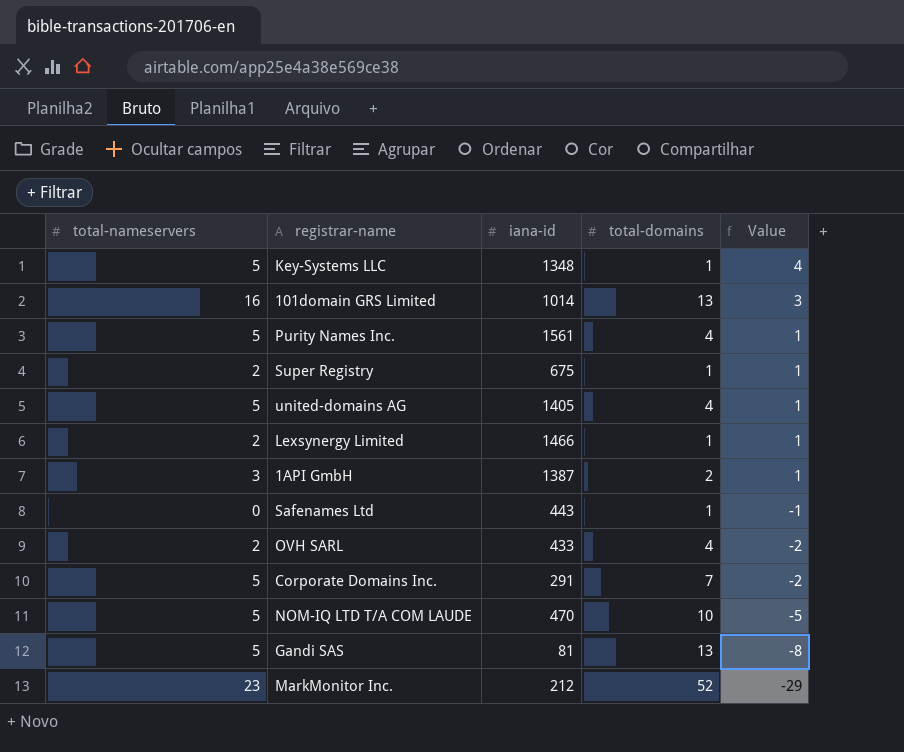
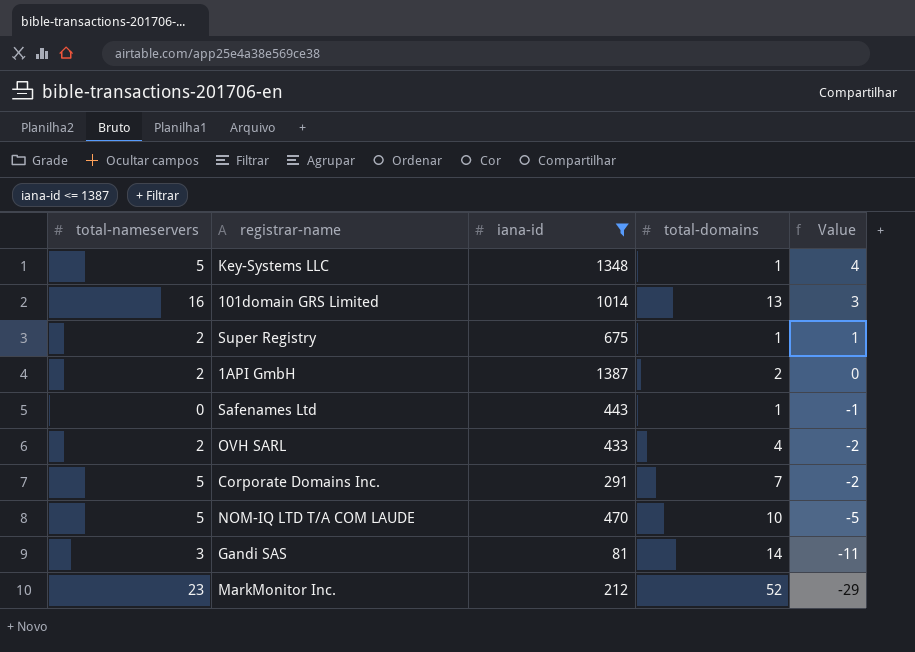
filter: none -> iana-id <= 1387
1API GmbH | total-nameservers: 3 -> 2
1API GmbH | Value: 1 -> 0
Gandi SAS | total-nameservers: 5 -> 3
Gandi SAS | total-domains: 13 -> 14
Gandi SAS | Value: -8 -> -11

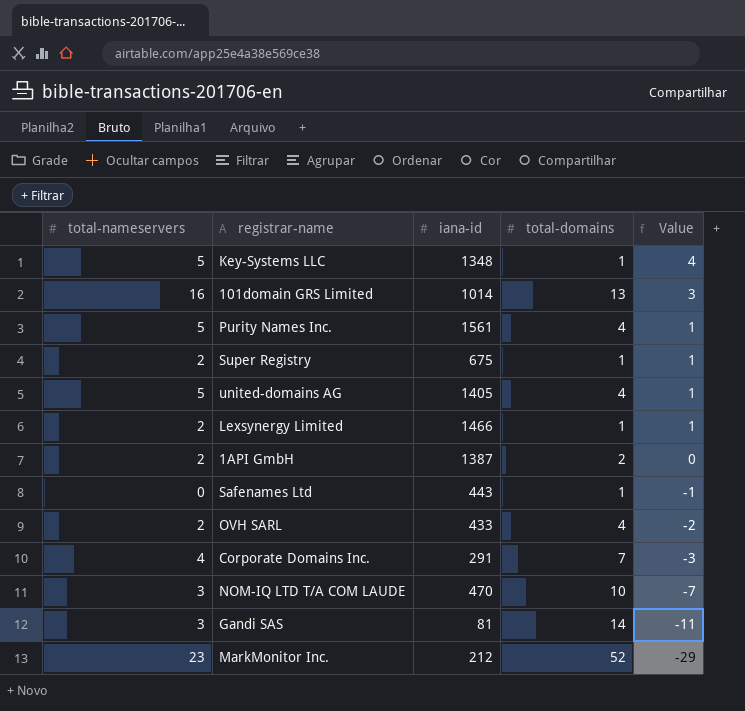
filter: iana-id <= 1387 -> none
Corporate Domains Inc. | total-nameservers: 5 -> 4
Corporate Domains Inc. | Value: -2 -> -3
NOM-IQ LTD T/A COM LAUDE | total-nameservers: 5 -> 3
NOM-IQ LTD T/A COM LAUDE | Value: -5 -> -7

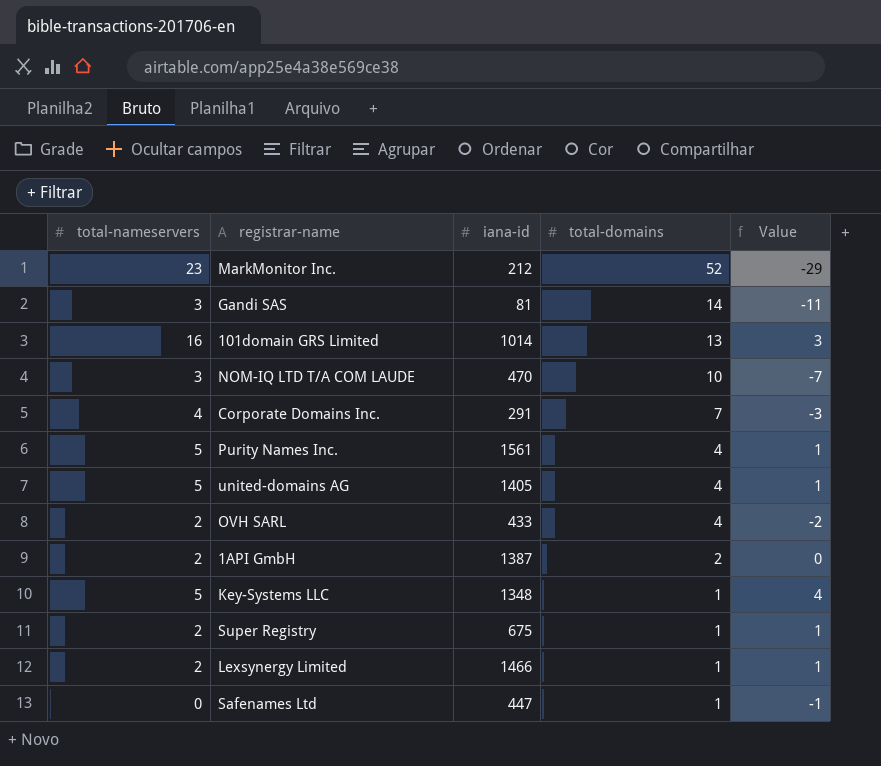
row order: Value descending -> total-domains descending
Safenames Ltd | iana-id: 443 -> 447

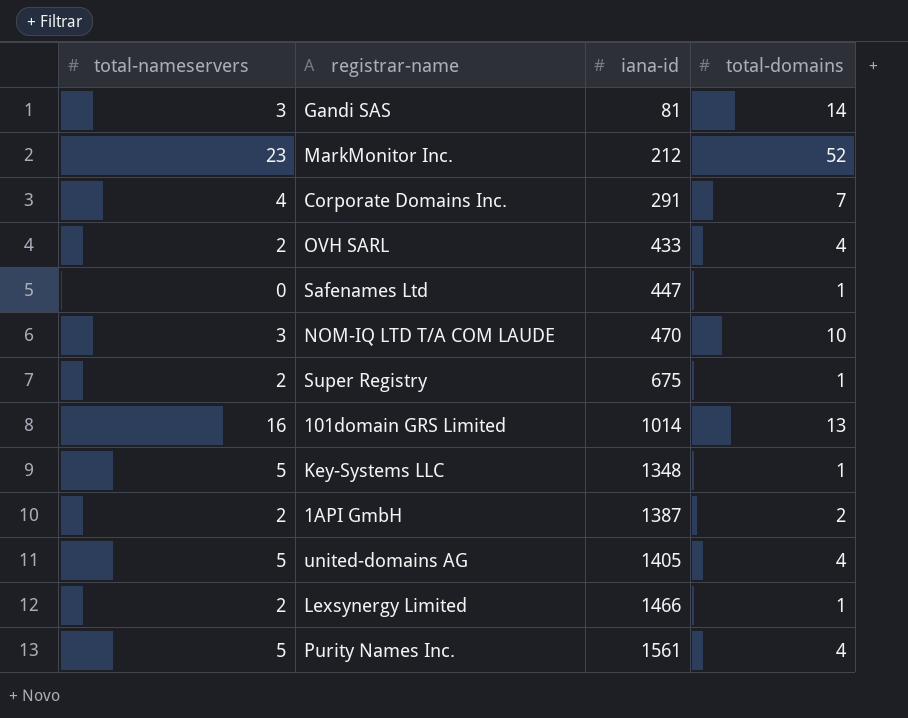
row order: total-domains descending -> iana-id ascending
column Value | formula: [total-nameservers] - [total-domains] -> none

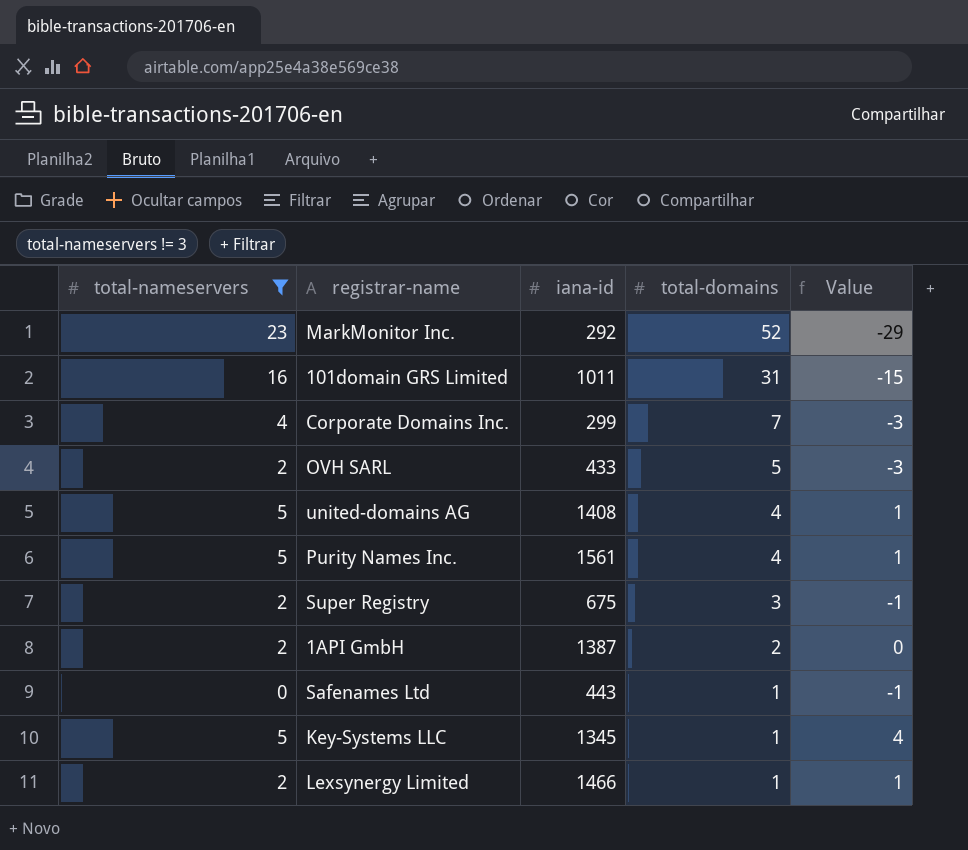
filter: none -> total-nameservers != 3
row order: iana-id ascending -> total-domains descending
column Value | formula: none -> [total-nameservers] - [total-domains]
MarkMonitor Inc. | iana-id: 212 -> 292
101domain GRS Limited | iana-id: 1014 -> 1011
101domain GRS Limited | total-domains: 13 -> 31
Corporate Domains Inc. | iana-id: 291 -> 299
OVH SARL | total-domains: 4 -> 5
united-domains AG | iana-id: 1405 -> 1408
Super Registry | total-domains: 1 -> 3
Safenames Ltd | iana-id: 447 -> 443
Key-Systems LLC | iana-id: 1348 -> 1345

